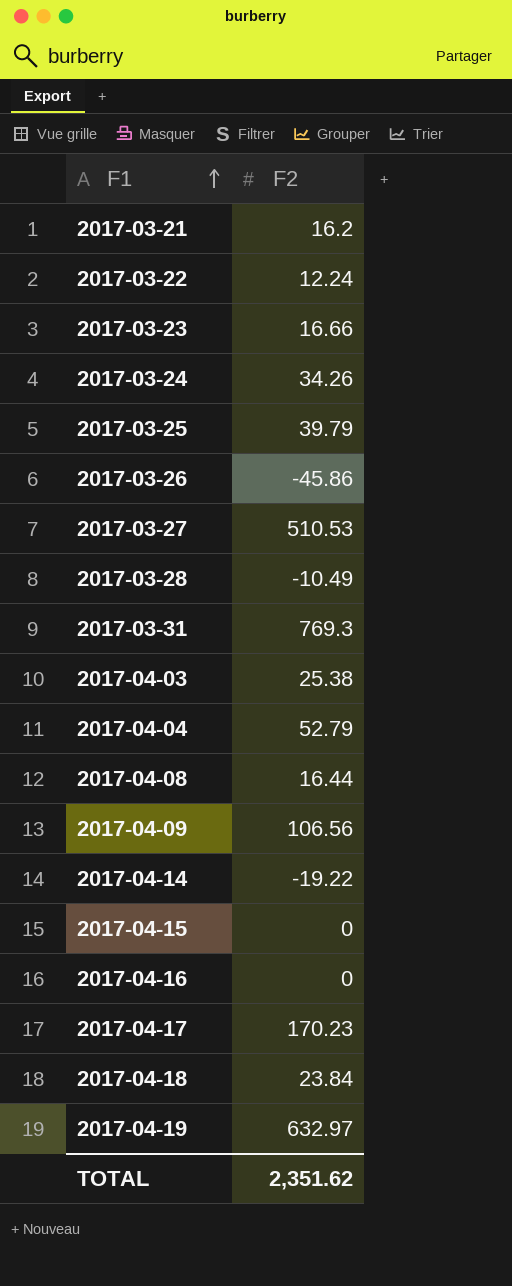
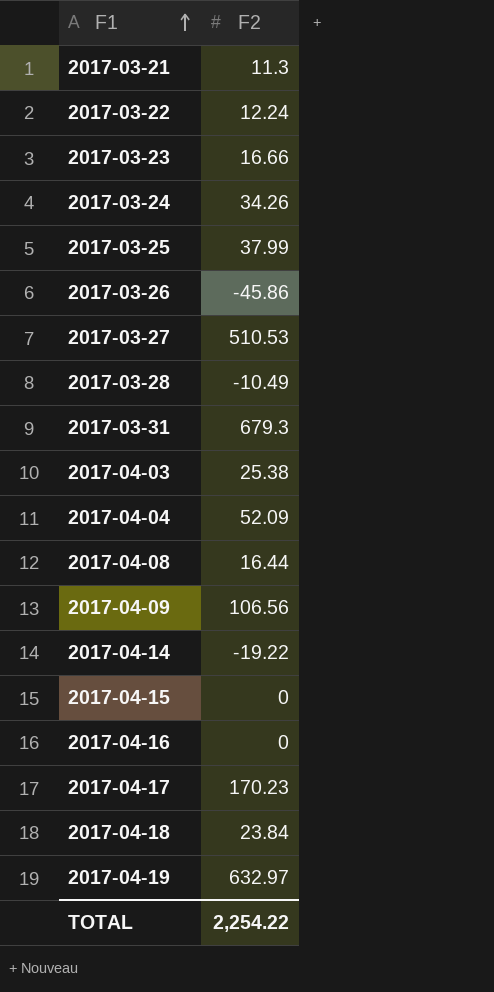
2017-03-21 | F2: 16.2 -> 11.3
2017-03-25 | F2: 39.79 -> 37.99
2017-03-31 | F2: 769.3 -> 679.3
2017-04-04 | F2: 52.79 -> 52.09
TOTAL | F2: 2,351.62 -> 2,254.22

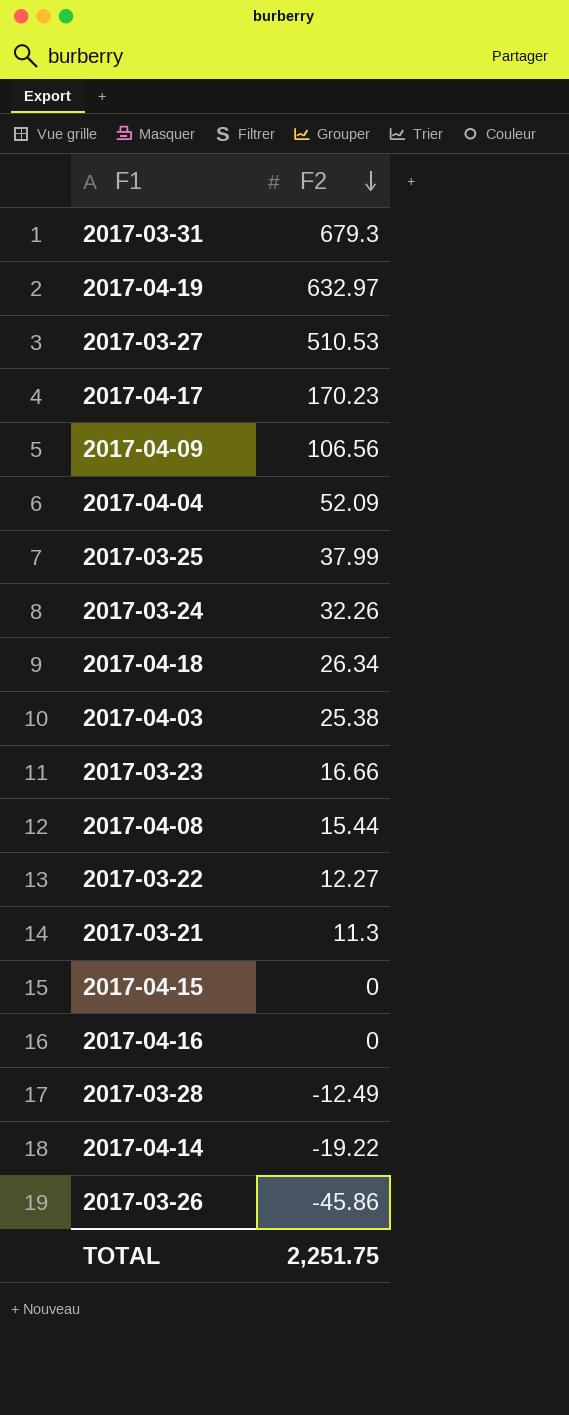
row order: F1 ascending -> F2 descending
2017-03-24 | F2: 34.26 -> 32.26
2017-04-18 | F2: 23.84 -> 26.34
2017-04-08 | F2: 16.44 -> 15.44
2017-03-22 | F2: 12.24 -> 12.27
2017-03-28 | F2: -10.49 -> -12.49
TOTAL | F2: 2,254.22 -> 2,251.75

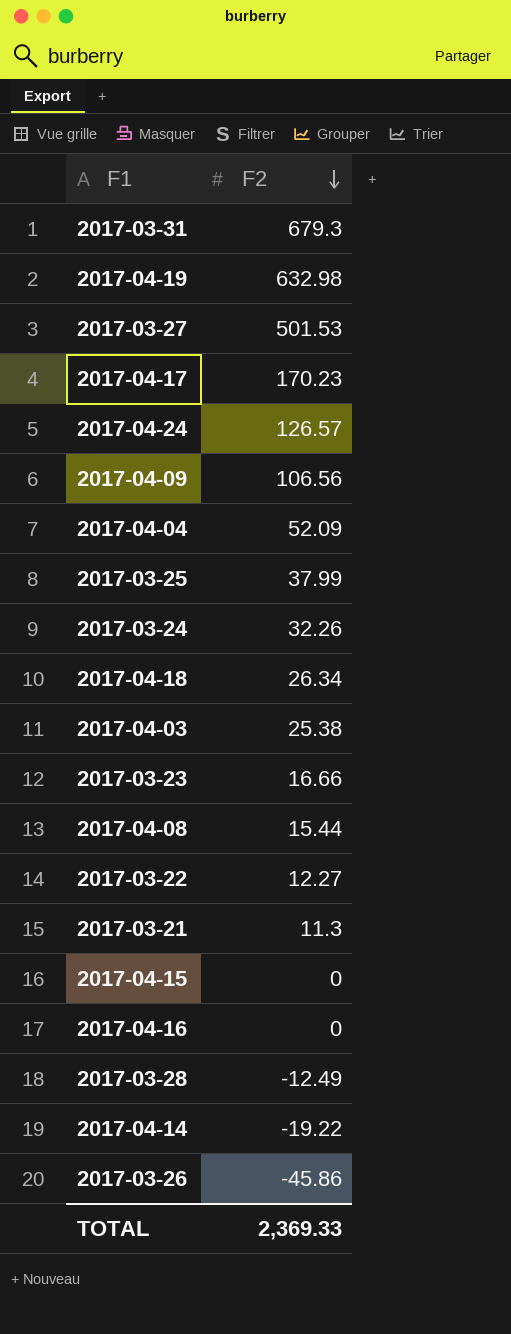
2017-04-19 | F2: 632.97 -> 632.98
2017-03-27 | F2: 510.53 -> 501.53
row 2017-04-24: none -> 126.57
TOTAL | F2: 2,251.75 -> 2,369.33

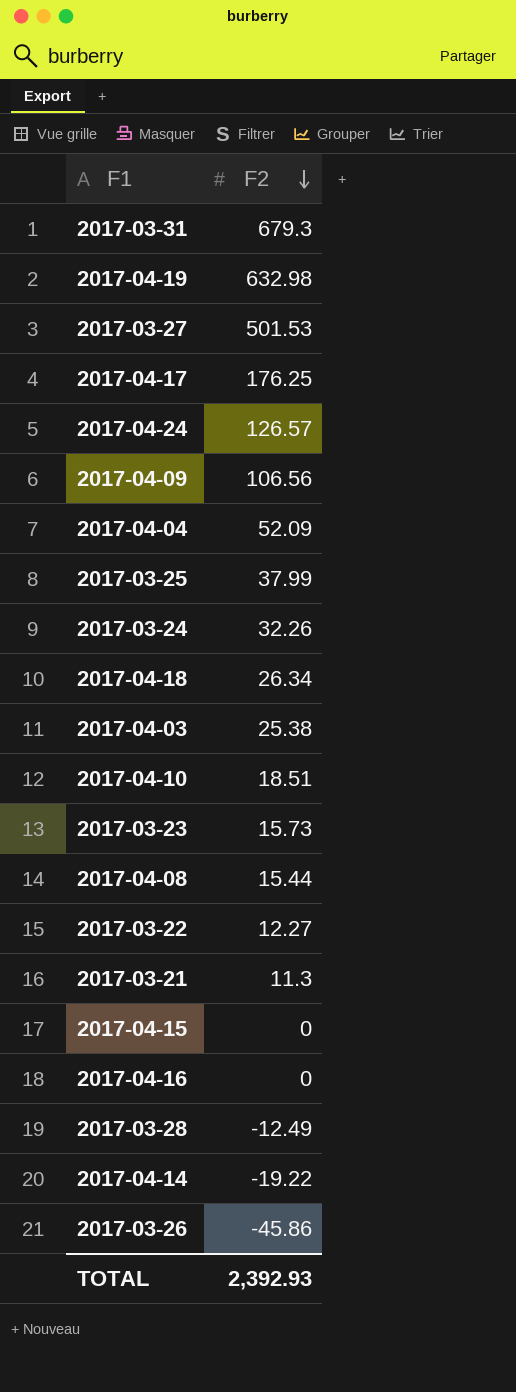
2017-04-17 | F2: 170.23 -> 176.25
row 2017-04-10: none -> 18.51
2017-03-23 | F2: 16.66 -> 15.73
TOTAL | F2: 2,369.33 -> 2,392.93

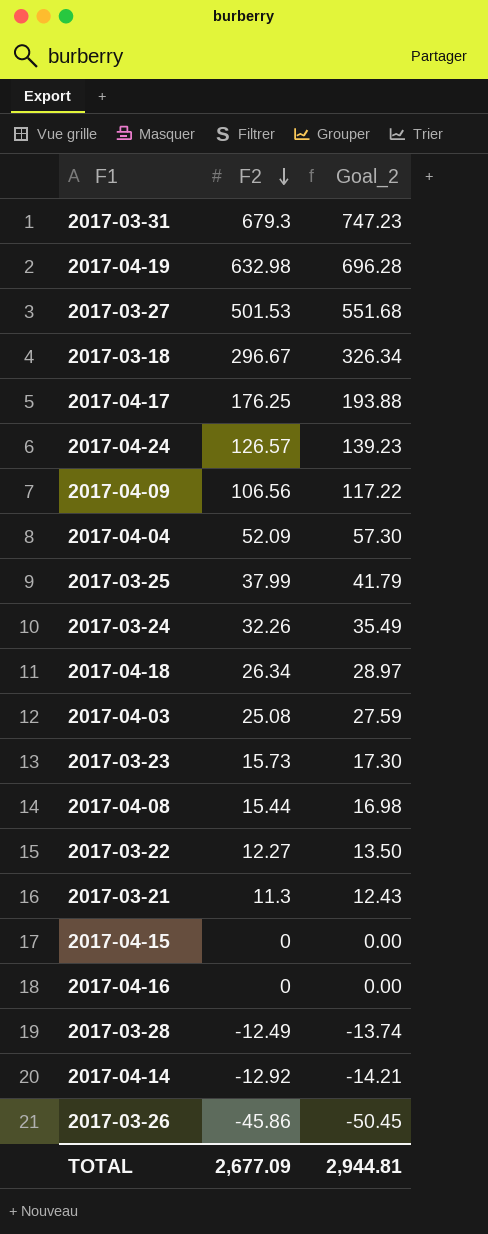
column Goal_2 | formula: none -> [F2] * 1.1
row 2017-04-10: 18.51 -> none
row 2017-03-18: none -> 296.67 | 326.34
2017-04-03 | F2: 25.38 -> 25.08
2017-04-14 | F2: -19.22 -> -12.92
TOTAL | F2: 2,392.93 -> 2,677.09

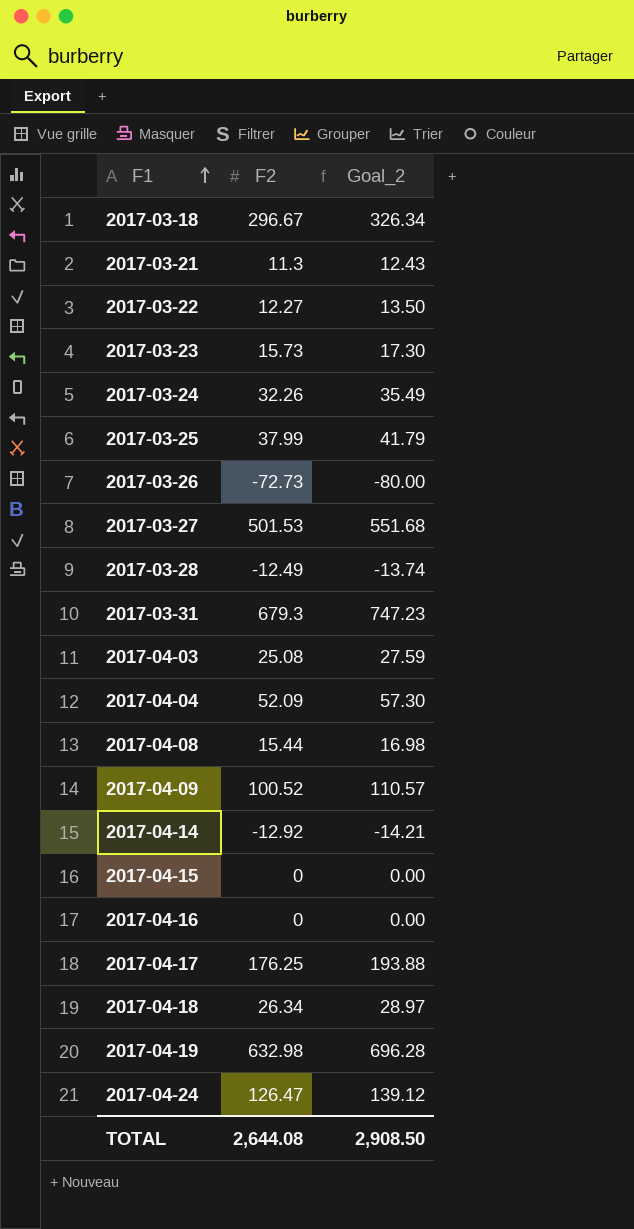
row order: F2 descending -> F1 ascending
2017-03-26 | F2: -45.86 -> -72.73
2017-03-26 | Goal_2: -50.45 -> -80.00
2017-04-09 | F2: 106.56 -> 100.52
2017-04-09 | Goal_2: 117.22 -> 110.57
2017-04-24 | F2: 126.57 -> 126.47
2017-04-24 | Goal_2: 139.23 -> 139.12
TOTAL | F2: 2,677.09 -> 2,644.08
TOTAL | Goal_2: 2,944.81 -> 2,908.50

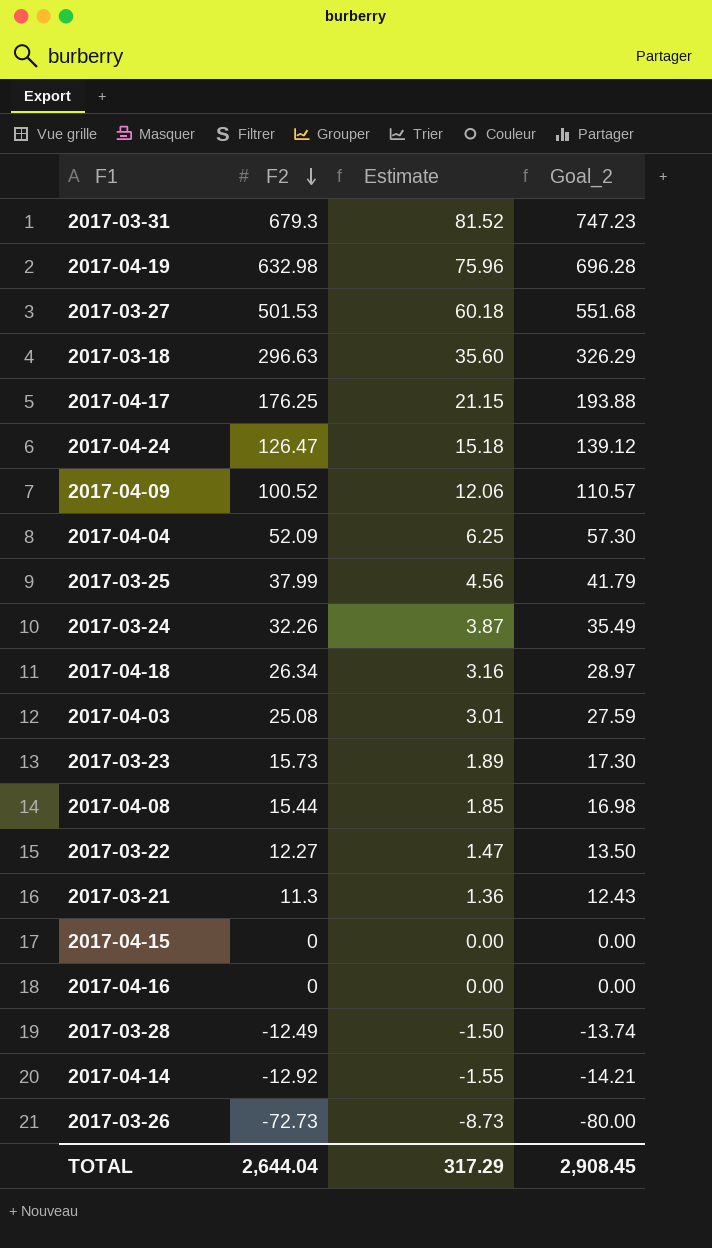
row order: F1 ascending -> F2 descending
column Estimate | formula: none -> [F2] * 0.12
2017-03-18 | F2: 296.67 -> 296.63
2017-03-18 | Goal_2: 326.34 -> 326.29
TOTAL | F2: 2,644.08 -> 2,644.04
TOTAL | Goal_2: 2,908.50 -> 2,908.45

